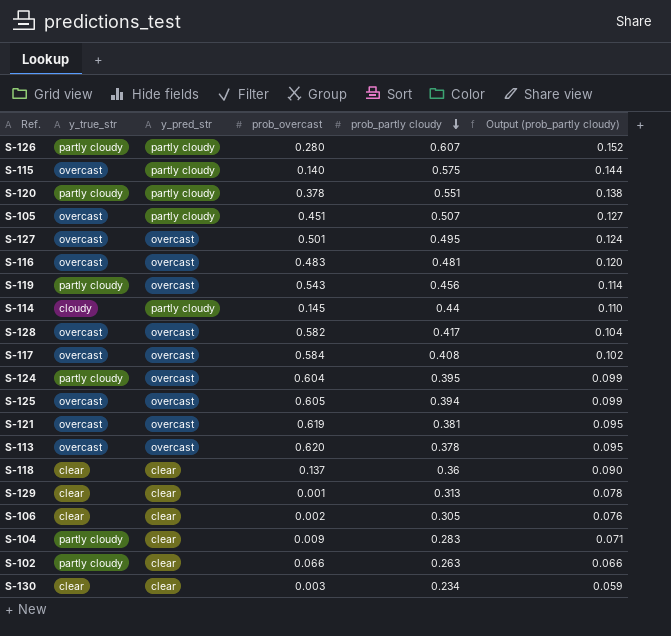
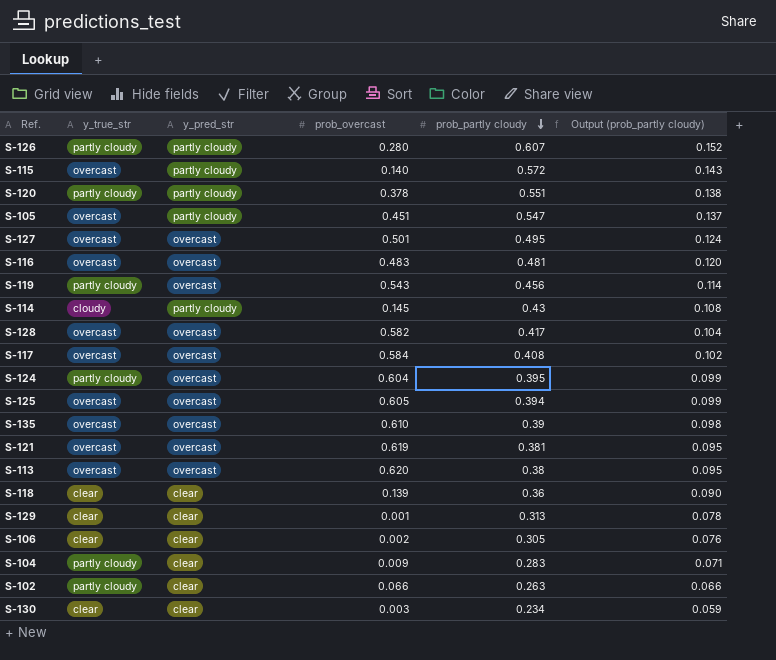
S-115 | prob_partly cloudy: 0.575 -> 0.572
S-115 | Output (prob_partly cloudy): 0.144 -> 0.143
S-105 | prob_partly cloudy: 0.507 -> 0.547
S-105 | Output (prob_partly cloudy): 0.127 -> 0.137
S-114 | prob_partly cloudy: 0.44 -> 0.43
S-114 | Output (prob_partly cloudy): 0.110 -> 0.108
row S-135: none -> overcast | overcast | 0.610 | 0.39 | 0.098
S-113 | prob_partly cloudy: 0.378 -> 0.38
S-118 | prob_overcast: 0.137 -> 0.139

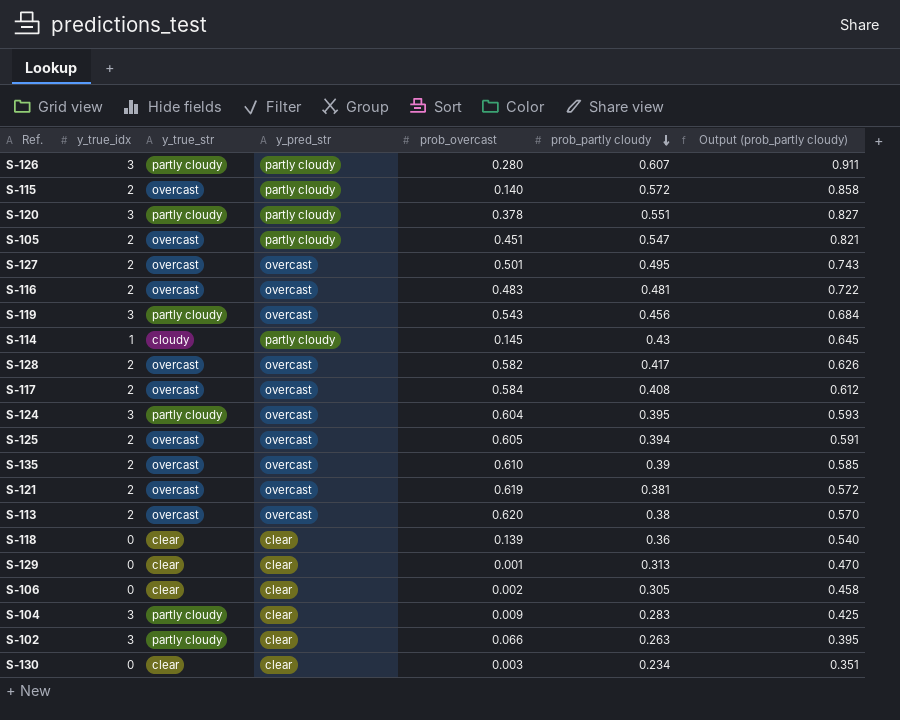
column y_true_idx | position: none -> 2
column Output (prob_partly cloudy) | formula: [prob_partly cloudy] * 0.25 -> [prob_partly cloudy] * 1.5

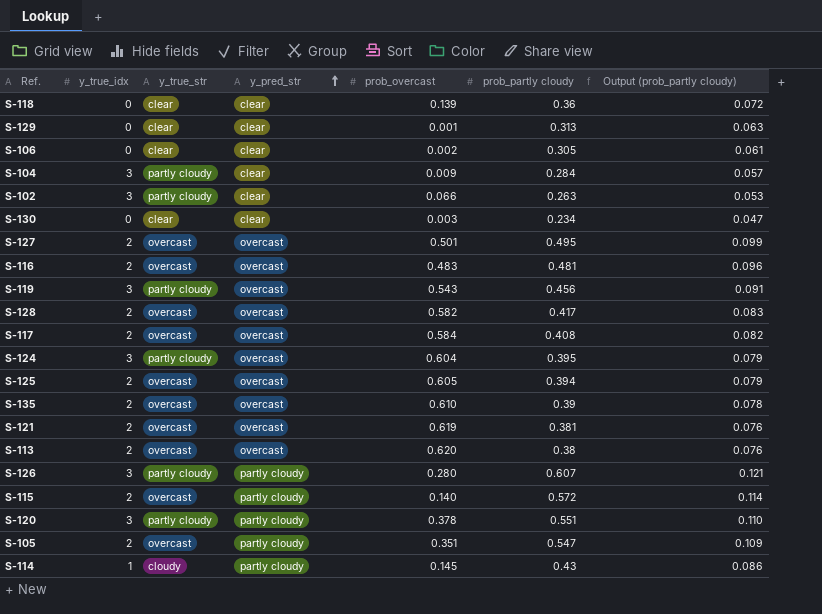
row order: prob_partly cloudy descending -> y_pred_str ascending
column Output (prob_partly cloudy) | formula: [prob_partly cloudy] * 1.5 -> [prob_partly cloudy] * 0.2
S-104 | prob_partly cloudy: 0.283 -> 0.284
S-105 | prob_overcast: 0.451 -> 0.351

